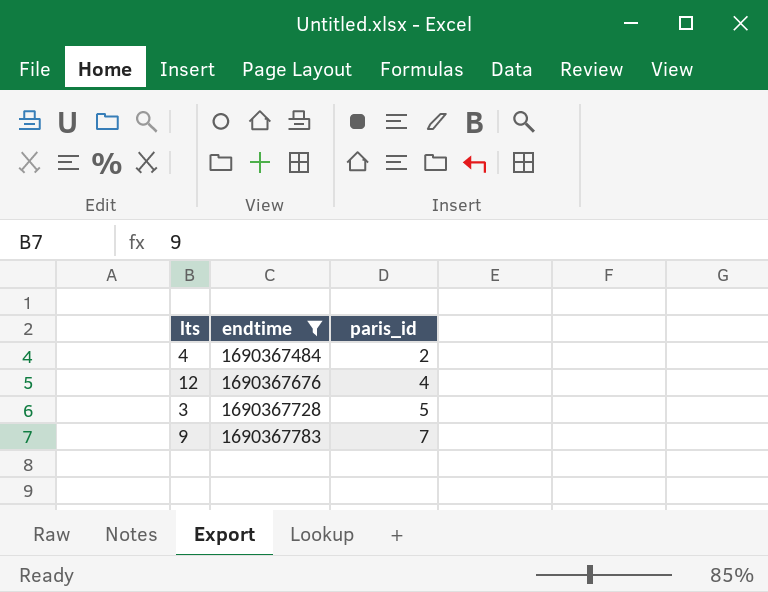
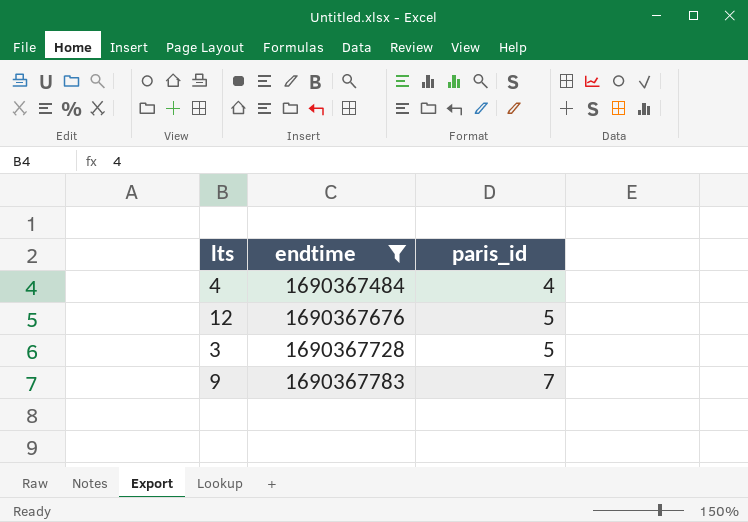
4 | paris_id: 2 -> 4
12 | paris_id: 4 -> 5

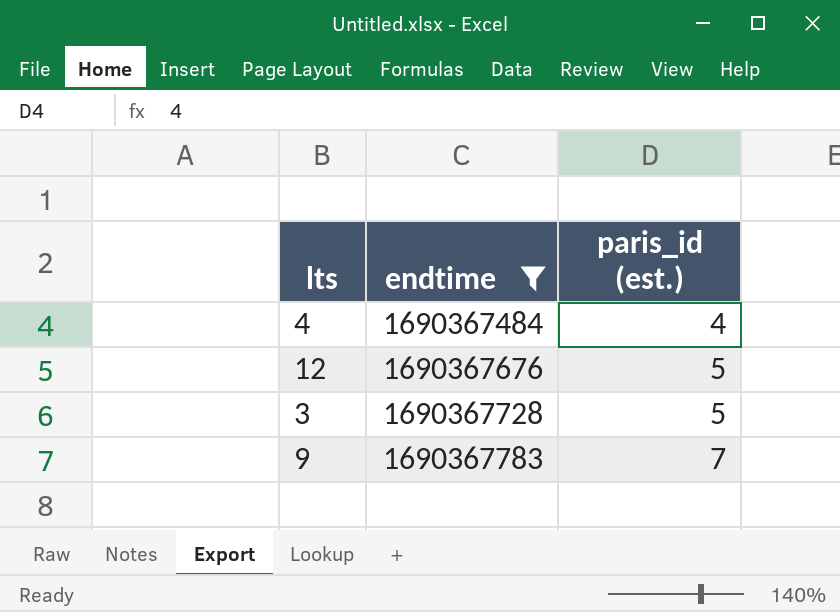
column name: paris_id -> paris_id (est.)

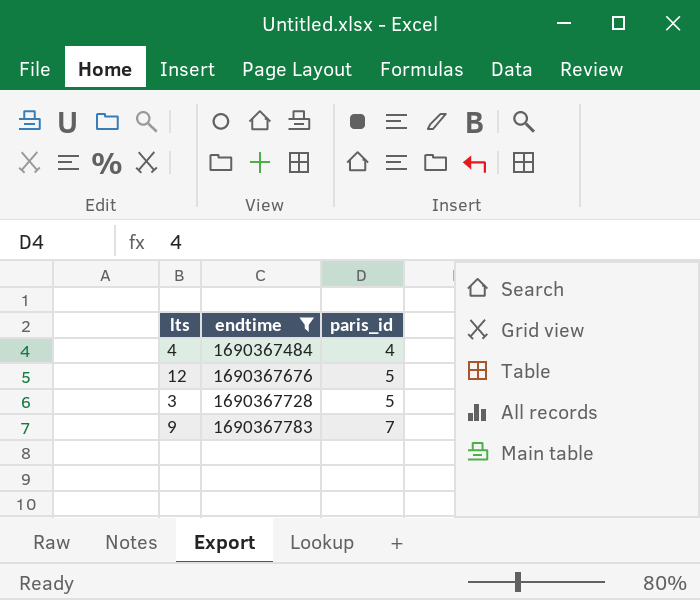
column name: paris_id (est.) -> paris_id

